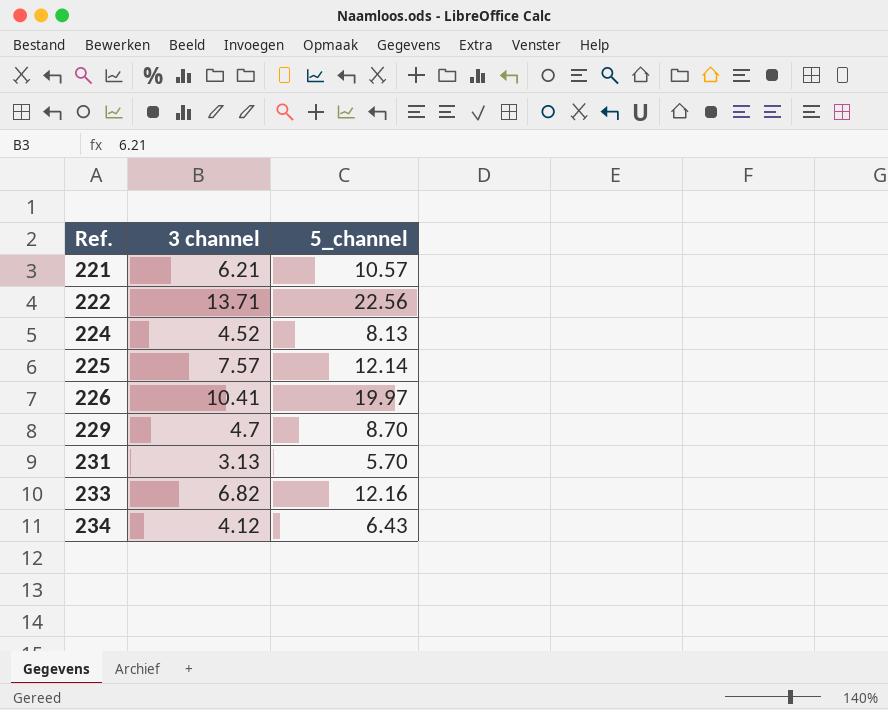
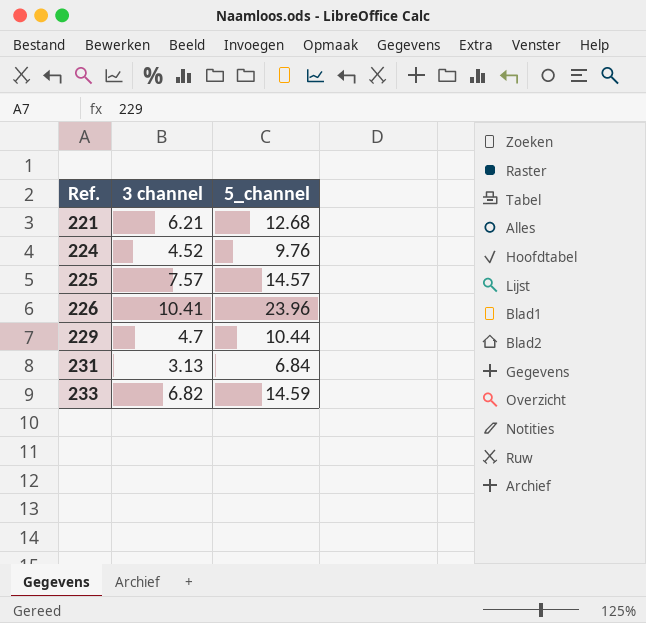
row 222: 13.71 | 22.56 -> none
row 234: 4.12 | 6.43 -> none
221 | 5_channel: 10.57 -> 12.68
224 | 5_channel: 8.13 -> 9.76
225 | 5_channel: 12.14 -> 14.57
226 | 5_channel: 19.97 -> 23.96
229 | 5_channel: 8.70 -> 10.44
231 | 5_channel: 5.70 -> 6.84
233 | 5_channel: 12.16 -> 14.59

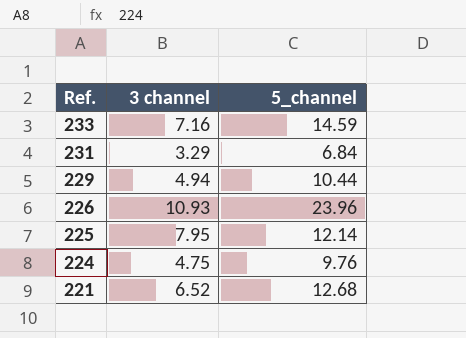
row order: Ref. ascending -> Ref. descending
233 | 3 channel: 6.82 -> 7.16
231 | 3 channel: 3.13 -> 3.29
229 | 3 channel: 4.7 -> 4.94
226 | 3 channel: 10.41 -> 10.93
225 | 3 channel: 7.57 -> 7.95
225 | 5_channel: 14.57 -> 12.14
224 | 3 channel: 4.52 -> 4.75
221 | 3 channel: 6.21 -> 6.52

